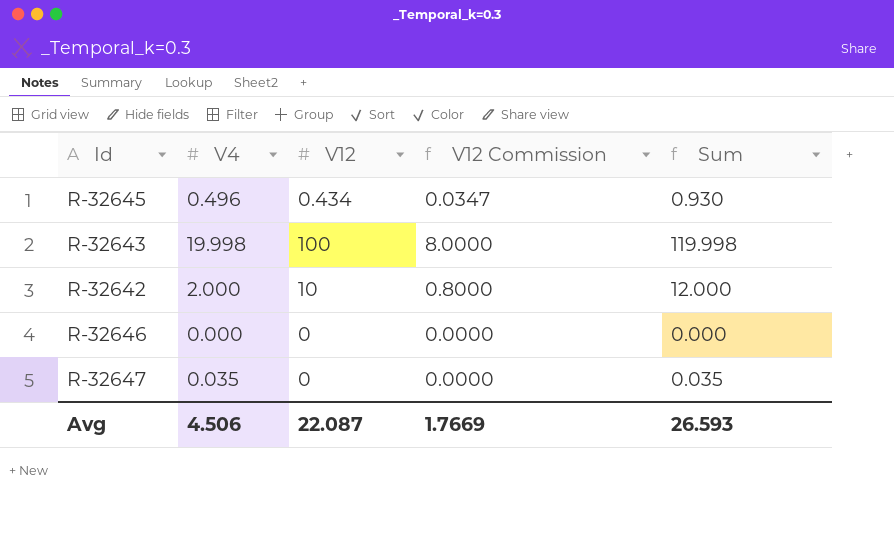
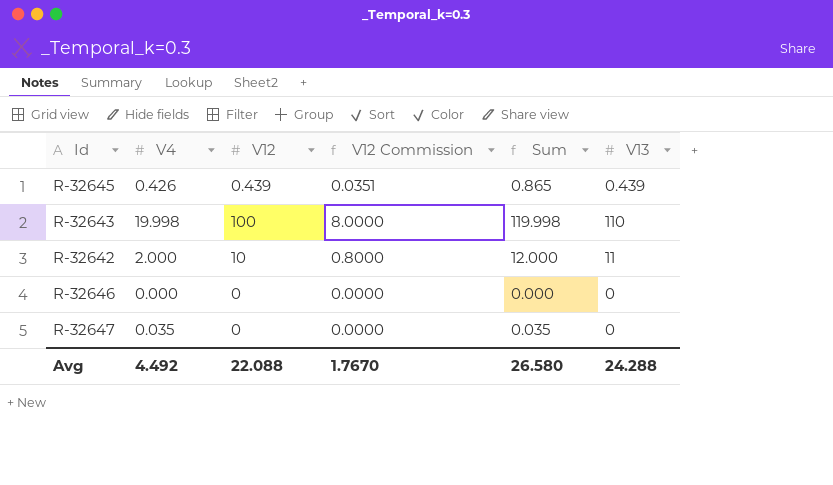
column V13 | position: none -> 6
R-32645 | V4: 0.496 -> 0.426
R-32645 | V12: 0.434 -> 0.439
R-32645 | V12 Commission: 0.0347 -> 0.0351
R-32645 | Sum: 0.930 -> 0.865
Avg | V4: 4.506 -> 4.492
Avg | V12: 22.087 -> 22.088
Avg | V12 Commission: 1.7669 -> 1.7670
Avg | Sum: 26.593 -> 26.580

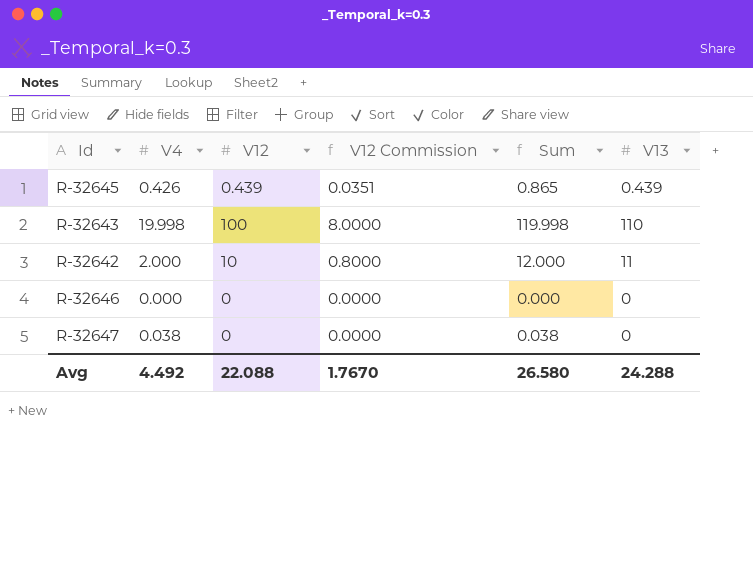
R-32647 | V4: 0.035 -> 0.038
R-32647 | Sum: 0.035 -> 0.038

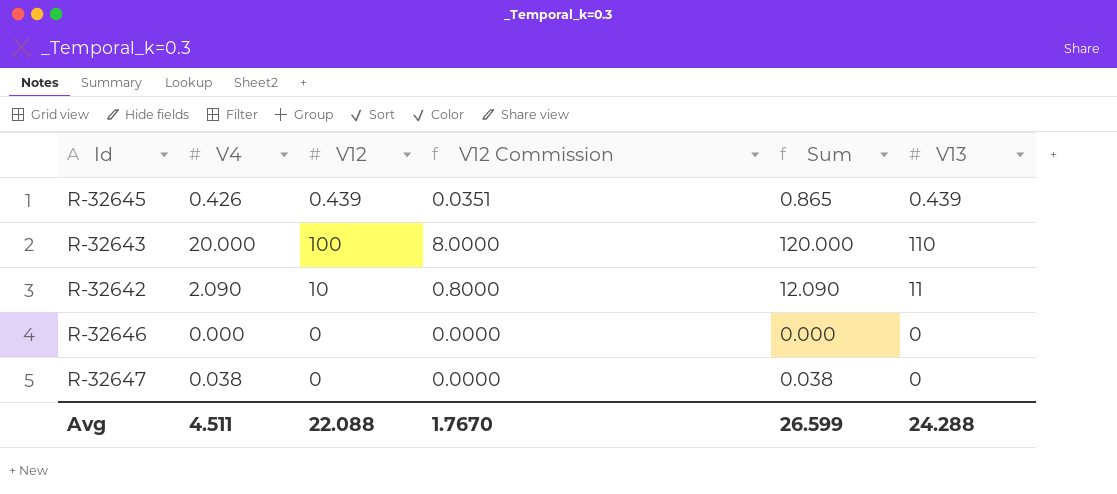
R-32643 | V4: 19.998 -> 20.000
R-32643 | Sum: 119.998 -> 120.000
R-32642 | V4: 2.000 -> 2.090
R-32642 | Sum: 12.000 -> 12.090
Avg | V4: 4.492 -> 4.511
Avg | Sum: 26.580 -> 26.599

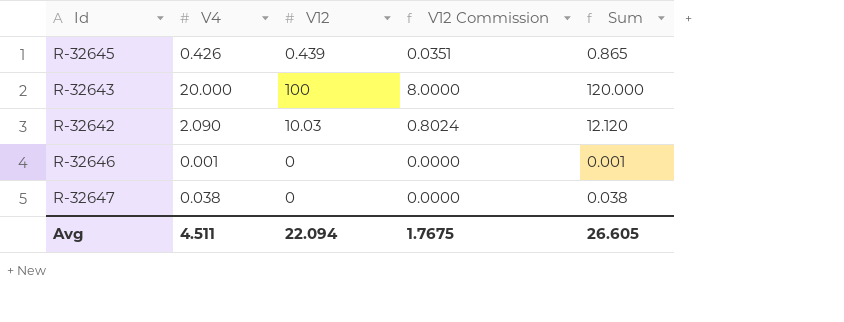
column V13 | position: 6 -> none
R-32642 | V12: 10 -> 10.03
R-32642 | V12 Commission: 0.8000 -> 0.8024
R-32642 | Sum: 12.090 -> 12.120
R-32646 | V4: 0.000 -> 0.001
R-32646 | Sum: 0.000 -> 0.001
Avg | V12: 22.088 -> 22.094
Avg | V12 Commission: 1.7670 -> 1.7675
Avg | Sum: 26.599 -> 26.605

